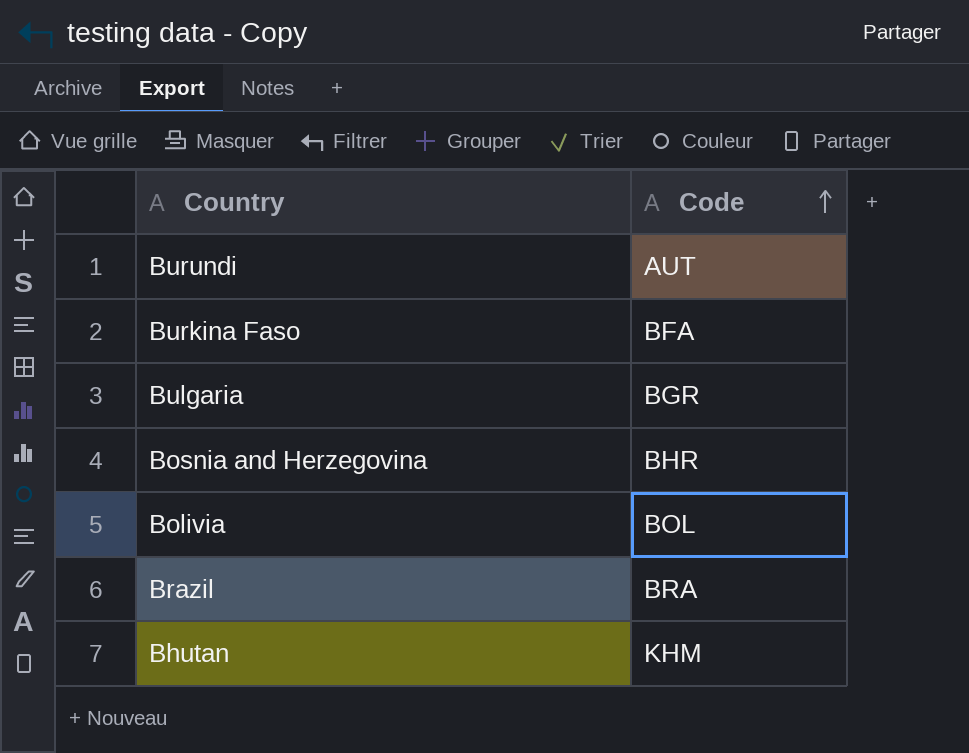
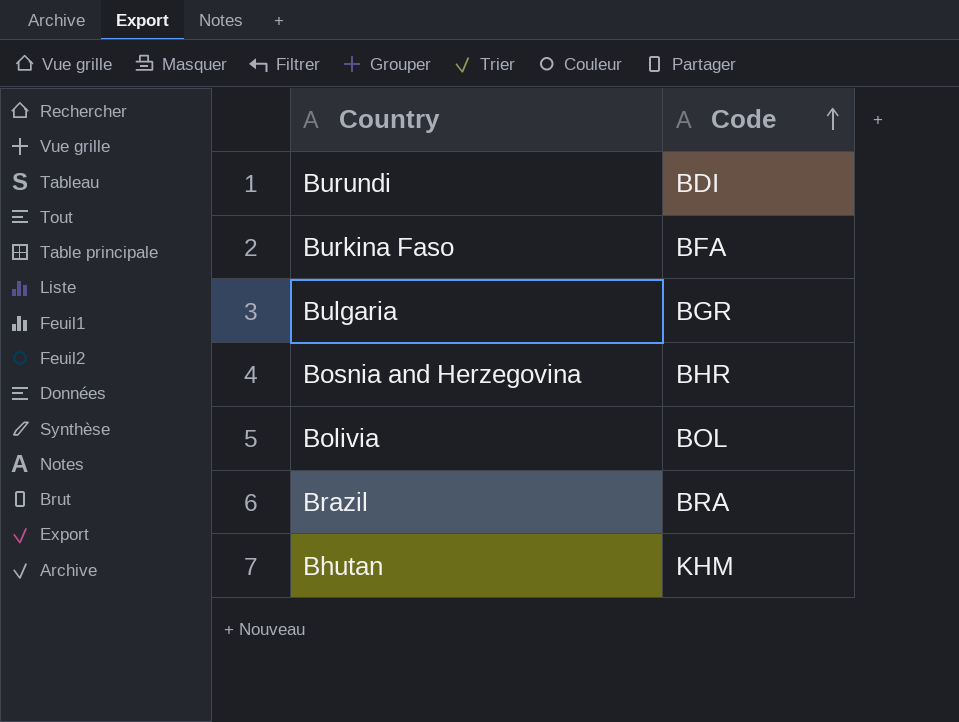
Burundi | Code: AUT -> BDI

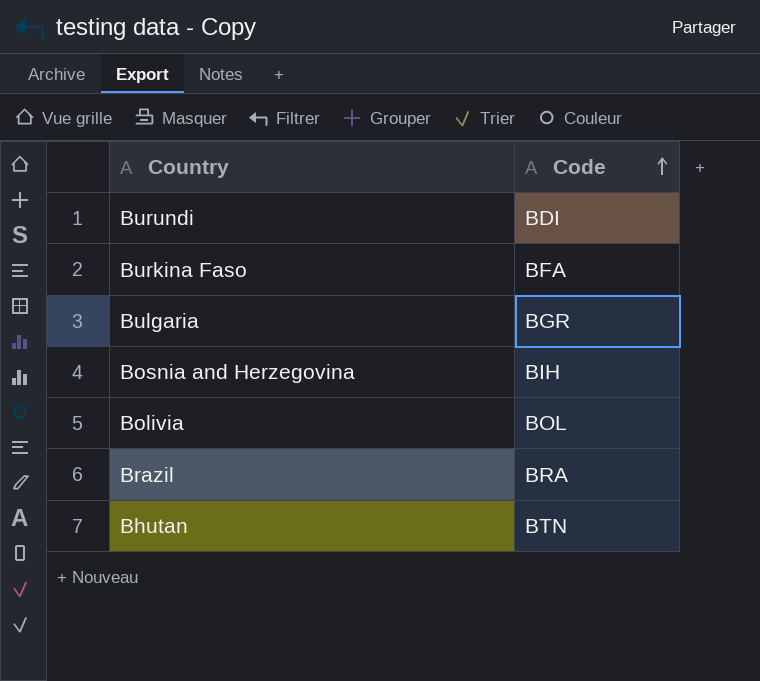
Bosnia and Herzegovina | Code: BHR -> BIH
Bhutan | Code: KHM -> BTN

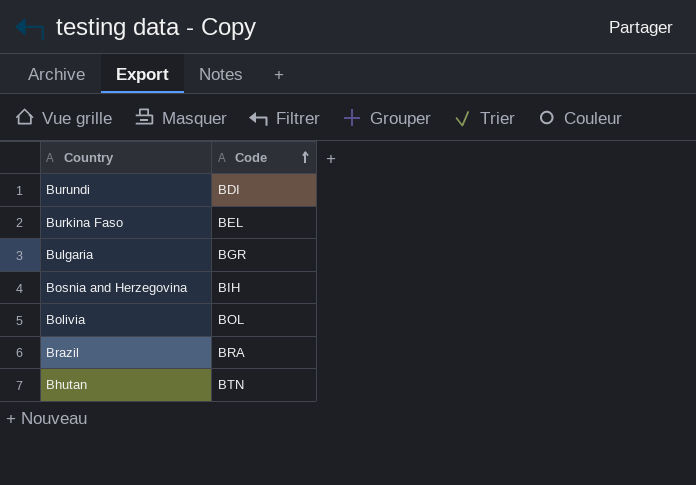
Burkina Faso | Code: BFA -> BEL

